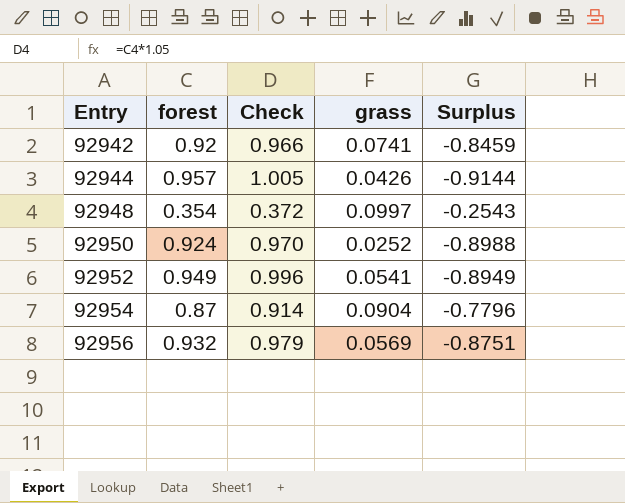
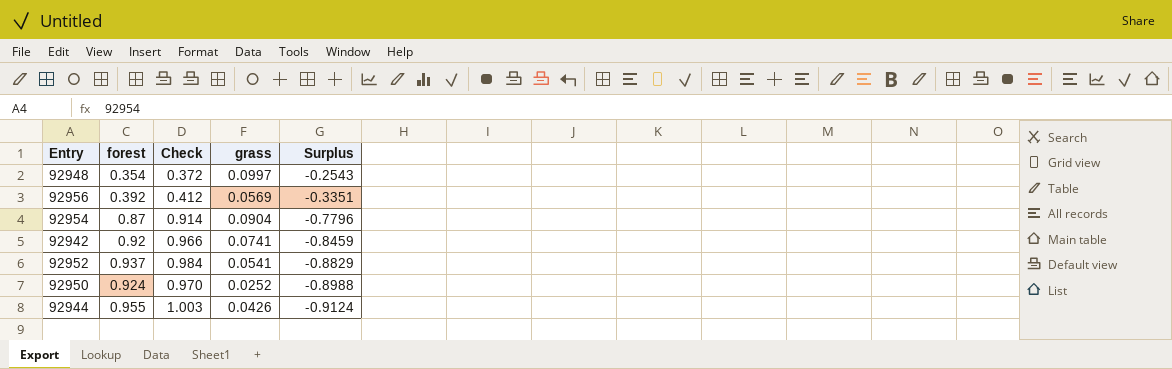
row order: Entry ascending -> Surplus descending
92956 | forest: 0.932 -> 0.392
92956 | Check: 0.979 -> 0.412
92956 | Surplus: -0.8751 -> -0.3351
92952 | forest: 0.949 -> 0.937
92952 | Check: 0.996 -> 0.984
92952 | Surplus: -0.8949 -> -0.8829
92944 | forest: 0.957 -> 0.955
92944 | Check: 1.005 -> 1.003
92944 | Surplus: -0.9144 -> -0.9124

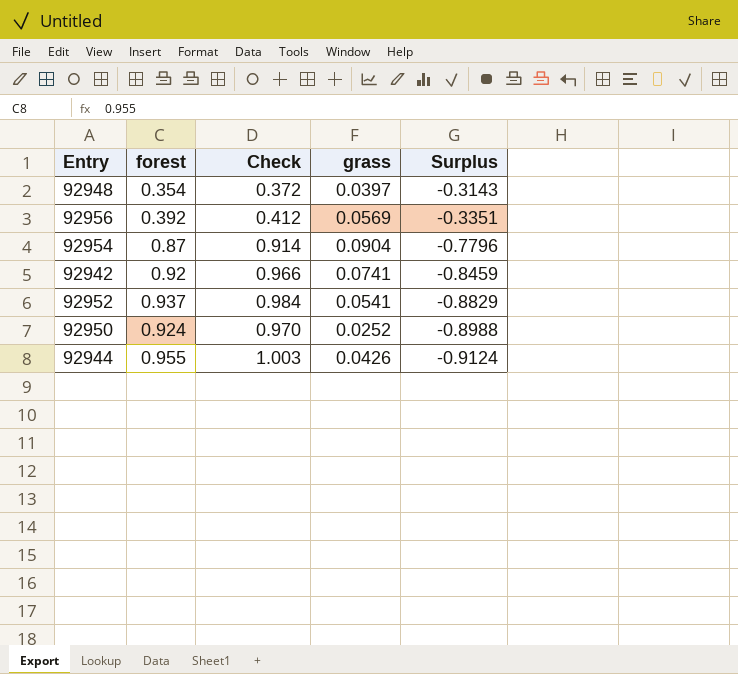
92948 | grass: 0.0997 -> 0.0397
92948 | Surplus: -0.2543 -> -0.3143

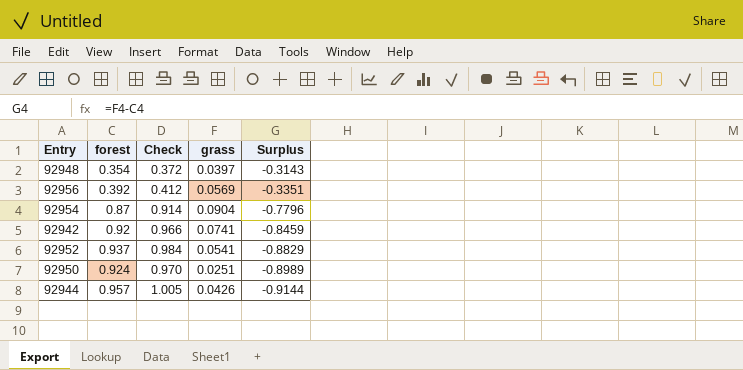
92950 | grass: 0.0252 -> 0.0251
92950 | Surplus: -0.8988 -> -0.8989
92944 | forest: 0.955 -> 0.957
92944 | Check: 1.003 -> 1.005
92944 | Surplus: -0.9124 -> -0.9144

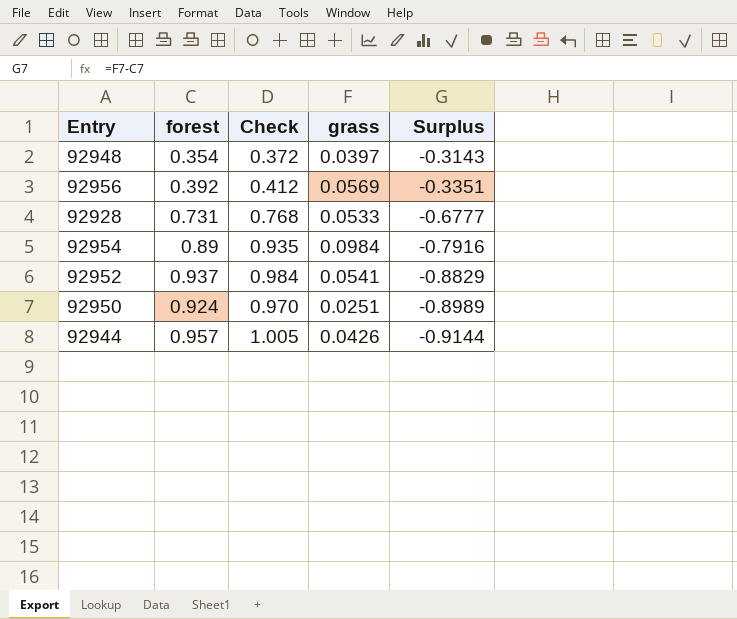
row 92942: 0.92 | 0.966 | 0.0741 | -0.8459 -> none
row 92928: none -> 0.731 | 0.768 | 0.0533 | -0.6777
92954 | forest: 0.87 -> 0.89
92954 | Check: 0.914 -> 0.935
92954 | grass: 0.0904 -> 0.0984
92954 | Surplus: -0.7796 -> -0.7916

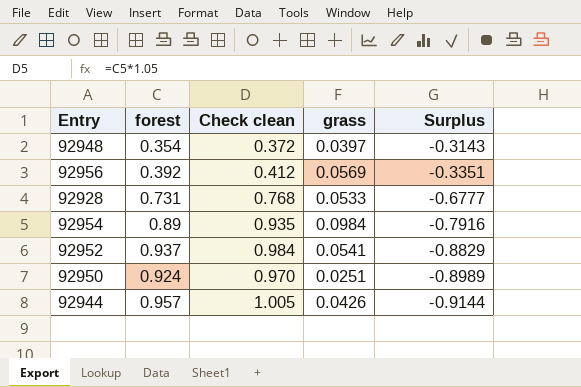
column name: Check -> Check clean

